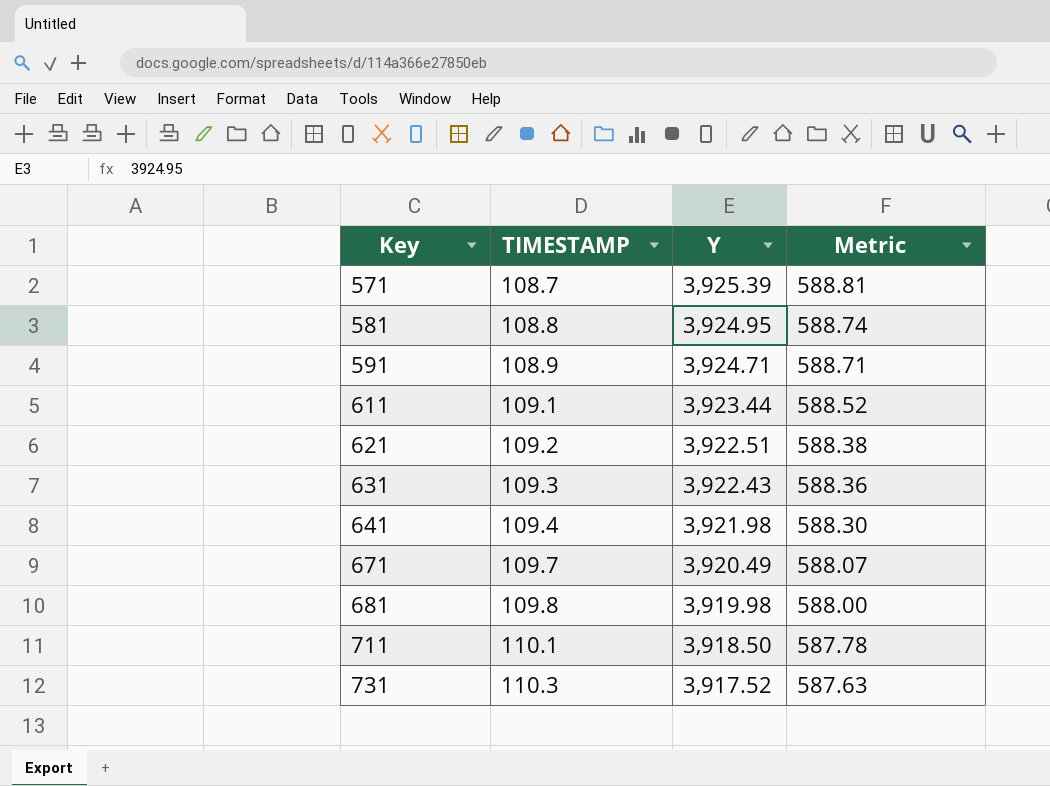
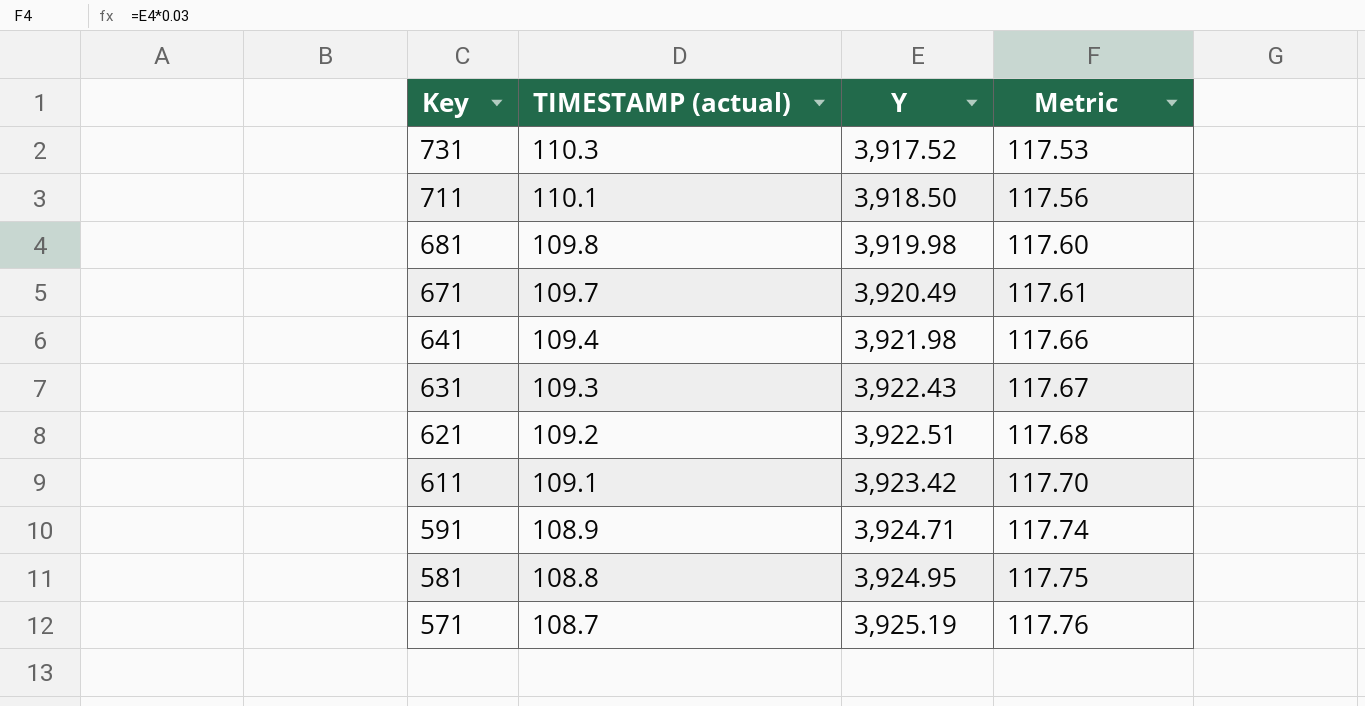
row order: Key ascending -> Key descending
column name: TIMESTAMP -> TIMESTAMP (actual)
column Metric | formula: [Y] * 0.15 -> [Y] * 0.03
611 | Y: 3,923.44 -> 3,923.42
571 | Y: 3,925.39 -> 3,925.19

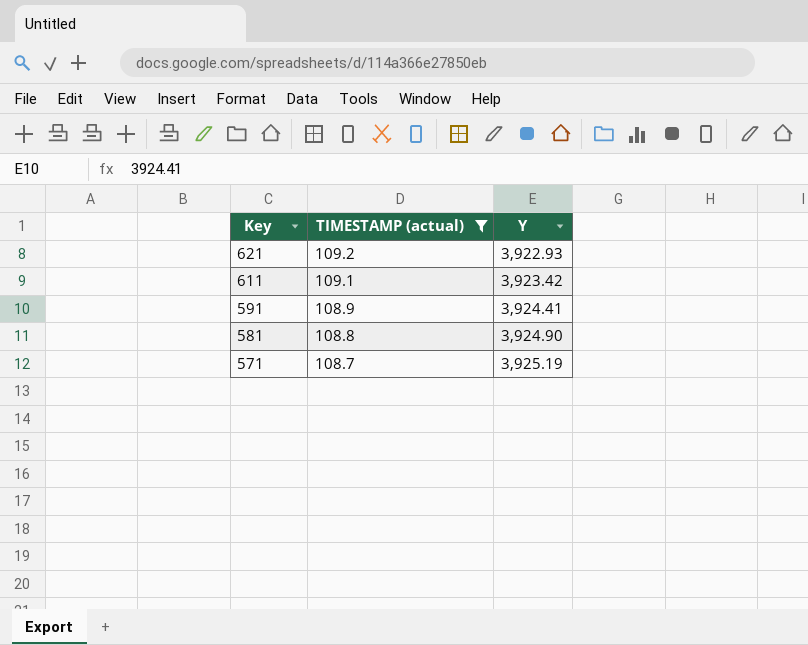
filter: none -> TIMESTAMP (actual) <= 109.2
column Metric | formula: [Y] * 0.03 -> none
621 | Y: 3,922.51 -> 3,922.93
591 | Y: 3,924.71 -> 3,924.41
581 | Y: 3,924.95 -> 3,924.90

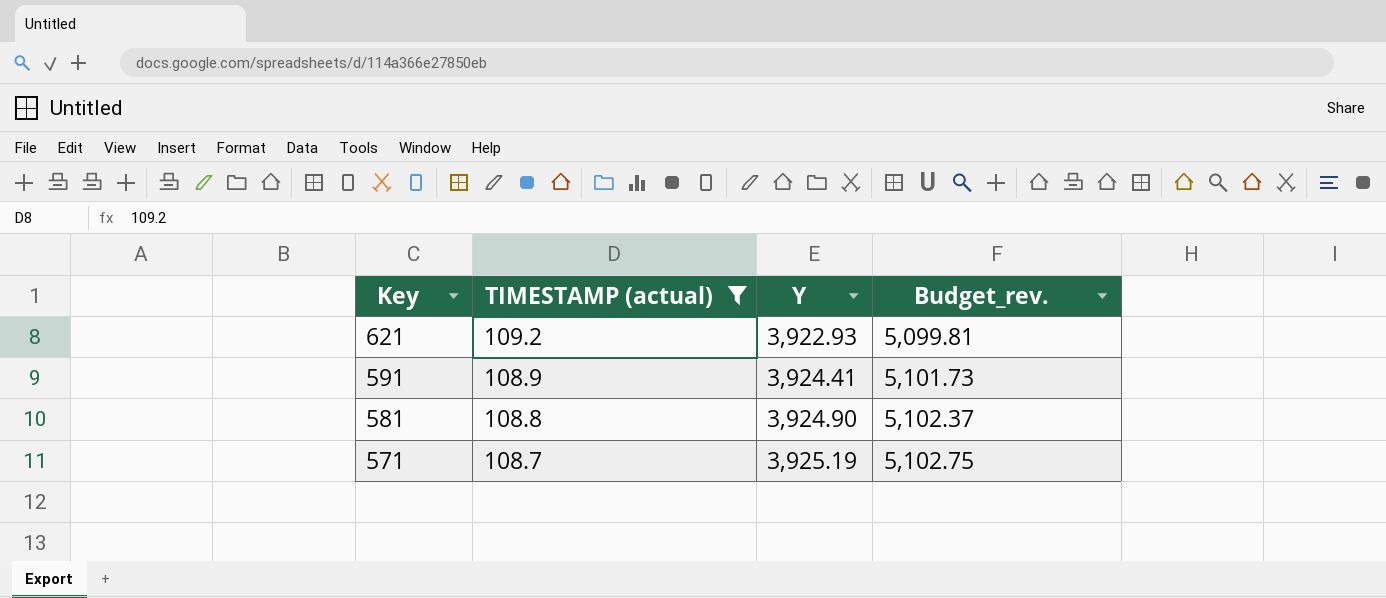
column Budget_rev. | formula: none -> [Y] * 1.3
row 611: 109.1 | 3,923.42 -> none

